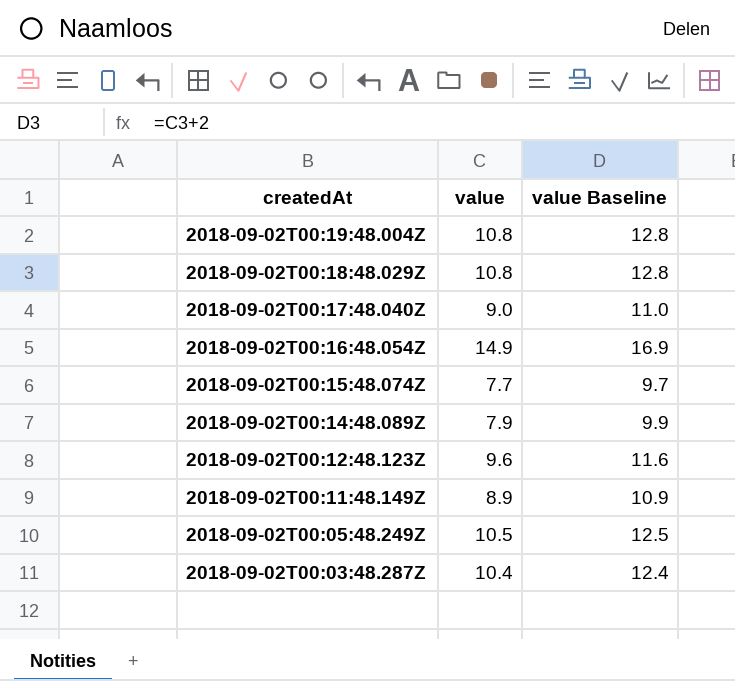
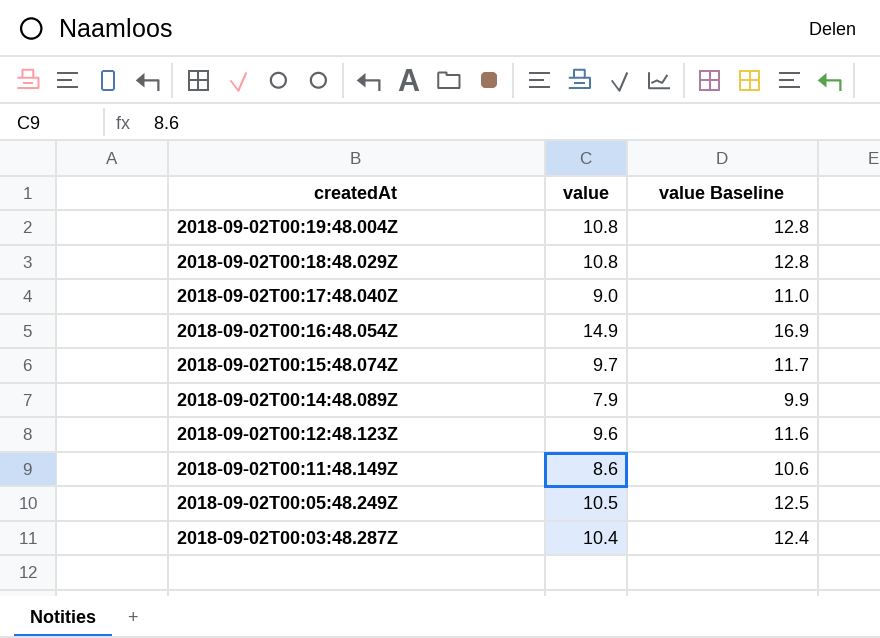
2018-09-02T00:15:48.074Z | value: 7.7 -> 9.7
2018-09-02T00:15:48.074Z | value Baseline: 9.7 -> 11.7
2018-09-02T00:11:48.149Z | value: 8.9 -> 8.6
2018-09-02T00:11:48.149Z | value Baseline: 10.9 -> 10.6

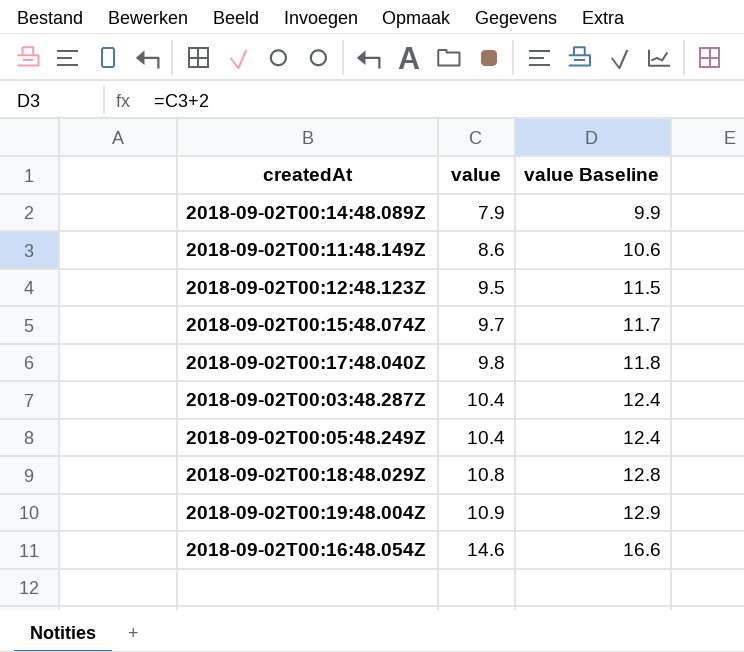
row order: createdAt descending -> value ascending
2018-09-02T00:12:48.123Z | value: 9.6 -> 9.5
2018-09-02T00:12:48.123Z | value Baseline: 11.6 -> 11.5
2018-09-02T00:17:48.040Z | value: 9.0 -> 9.8
2018-09-02T00:17:48.040Z | value Baseline: 11.0 -> 11.8
2018-09-02T00:05:48.249Z | value: 10.5 -> 10.4
2018-09-02T00:05:48.249Z | value Baseline: 12.5 -> 12.4
2018-09-02T00:19:48.004Z | value: 10.8 -> 10.9
2018-09-02T00:19:48.004Z | value Baseline: 12.8 -> 12.9
2018-09-02T00:16:48.054Z | value: 14.9 -> 14.6
2018-09-02T00:16:48.054Z | value Baseline: 16.9 -> 16.6

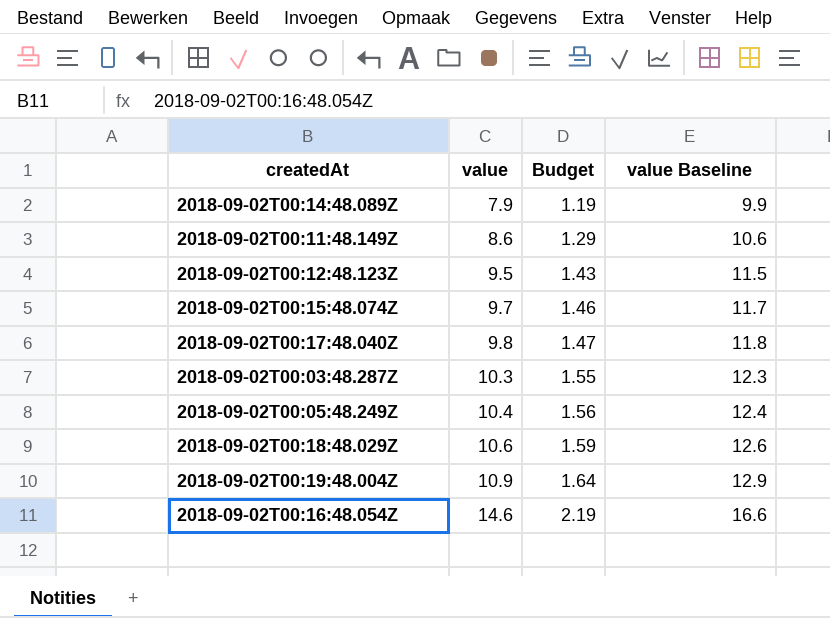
column Budget | formula: none -> [value] * 0.15
2018-09-02T00:03:48.287Z | value: 10.4 -> 10.3
2018-09-02T00:03:48.287Z | value Baseline: 12.4 -> 12.3
2018-09-02T00:18:48.029Z | value: 10.8 -> 10.6
2018-09-02T00:18:48.029Z | value Baseline: 12.8 -> 12.6

